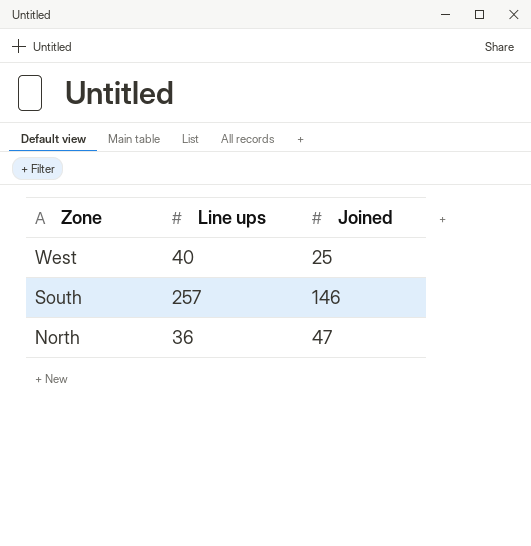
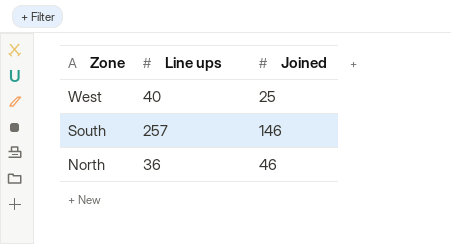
North | Joined: 47 -> 46

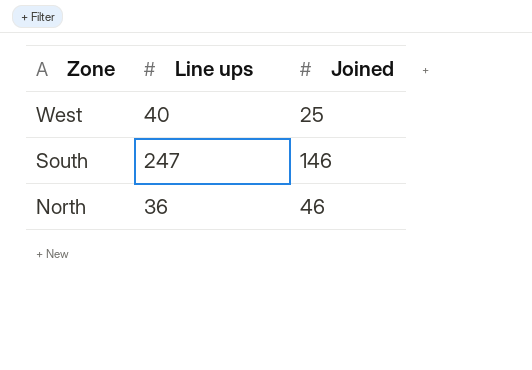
South | Line ups: 257 -> 247

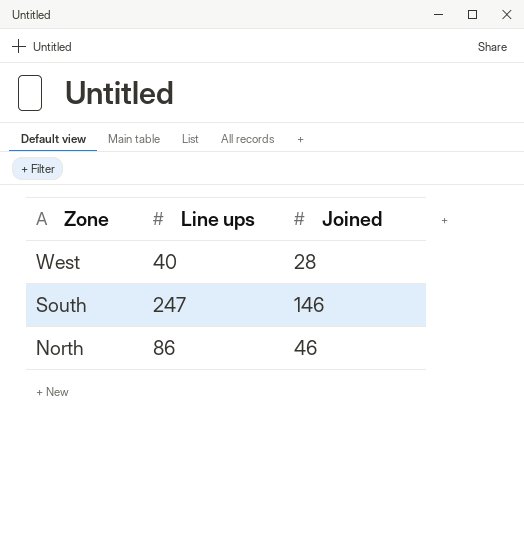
West | Joined: 25 -> 28
North | Line ups: 36 -> 86

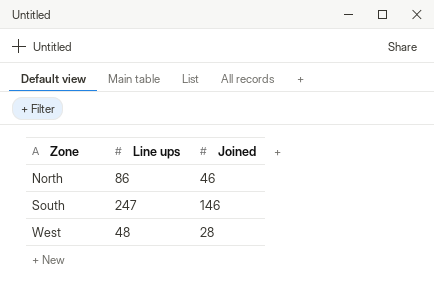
row order: Zone descending -> Zone ascending
West | Line ups: 40 -> 48

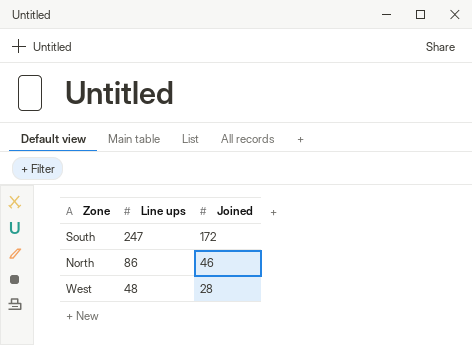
row order: Zone ascending -> Line ups descending
South | Joined: 146 -> 172

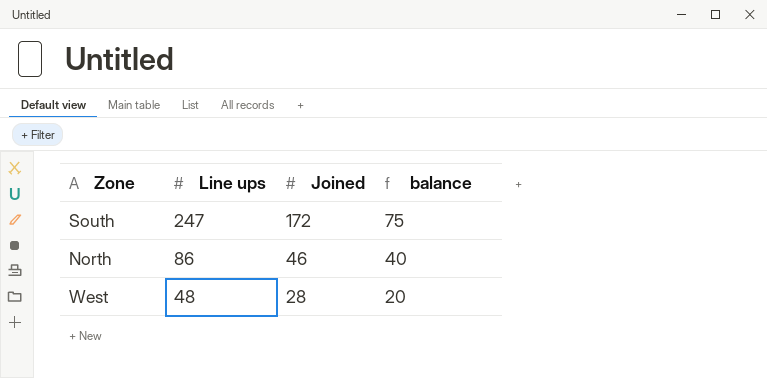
column balance | formula: none -> [Line ups] - [Joined]

